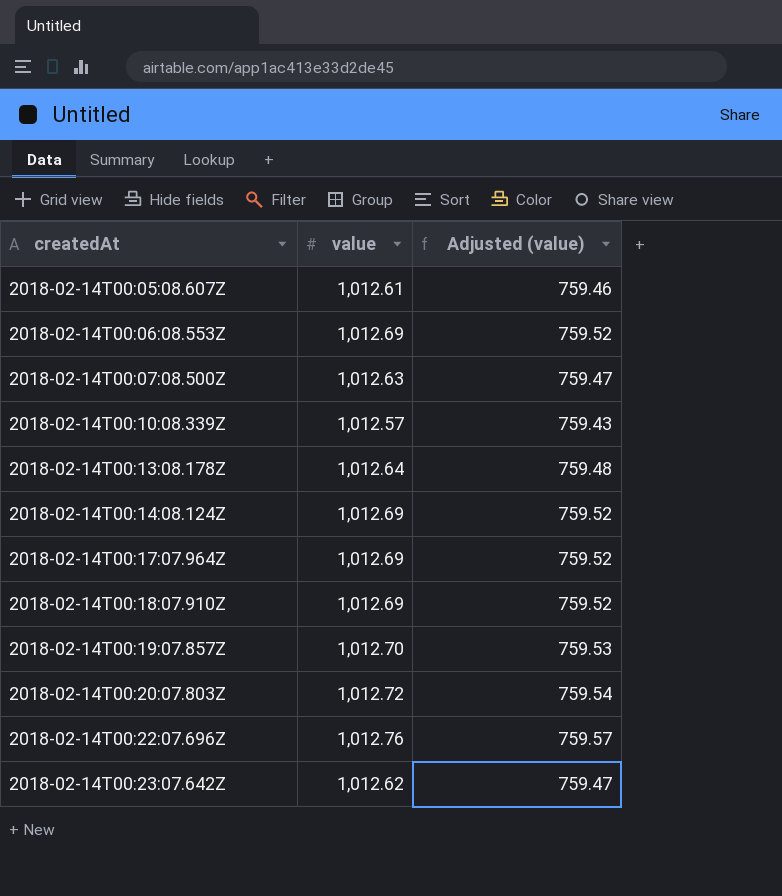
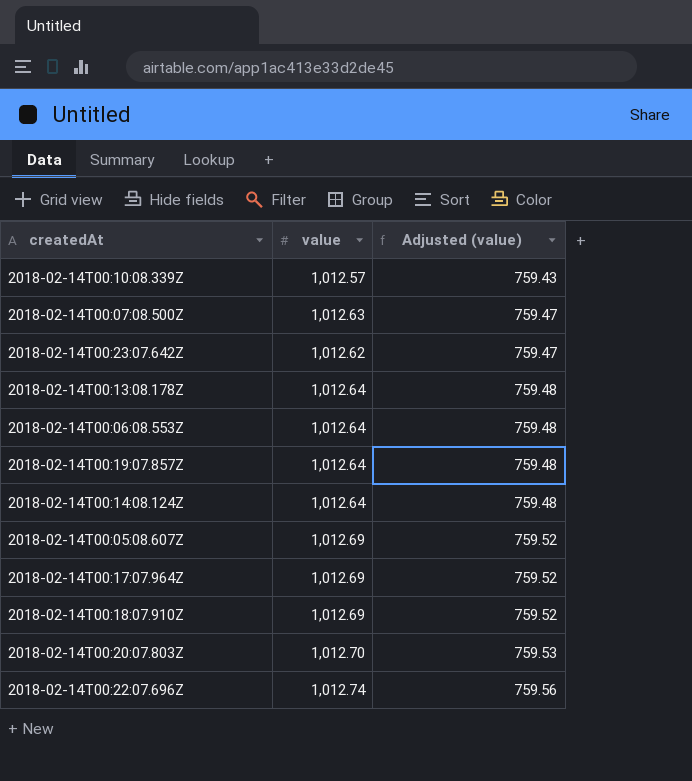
row order: createdAt ascending -> Adjusted (value) ascending
2018-02-14T00:06:08.553Z | value: 1,012.69 -> 1,012.64
2018-02-14T00:06:08.553Z | Adjusted (value): 759.52 -> 759.48
2018-02-14T00:19:07.857Z | value: 1,012.70 -> 1,012.64
2018-02-14T00:19:07.857Z | Adjusted (value): 759.53 -> 759.48
2018-02-14T00:14:08.124Z | value: 1,012.69 -> 1,012.64
2018-02-14T00:14:08.124Z | Adjusted (value): 759.52 -> 759.48
2018-02-14T00:05:08.607Z | value: 1,012.61 -> 1,012.69
2018-02-14T00:05:08.607Z | Adjusted (value): 759.46 -> 759.52
2018-02-14T00:20:07.803Z | value: 1,012.72 -> 1,012.70
2018-02-14T00:20:07.803Z | Adjusted (value): 759.54 -> 759.53
2018-02-14T00:22:07.696Z | value: 1,012.76 -> 1,012.74
2018-02-14T00:22:07.696Z | Adjusted (value): 759.57 -> 759.56

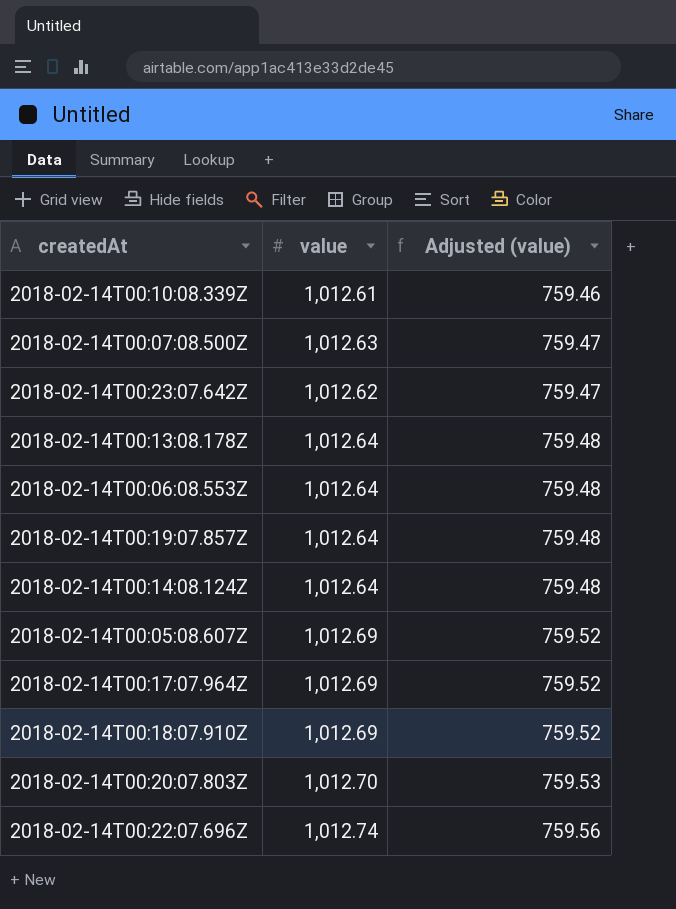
2018-02-14T00:10:08.339Z | value: 1,012.57 -> 1,012.61
2018-02-14T00:10:08.339Z | Adjusted (value): 759.43 -> 759.46

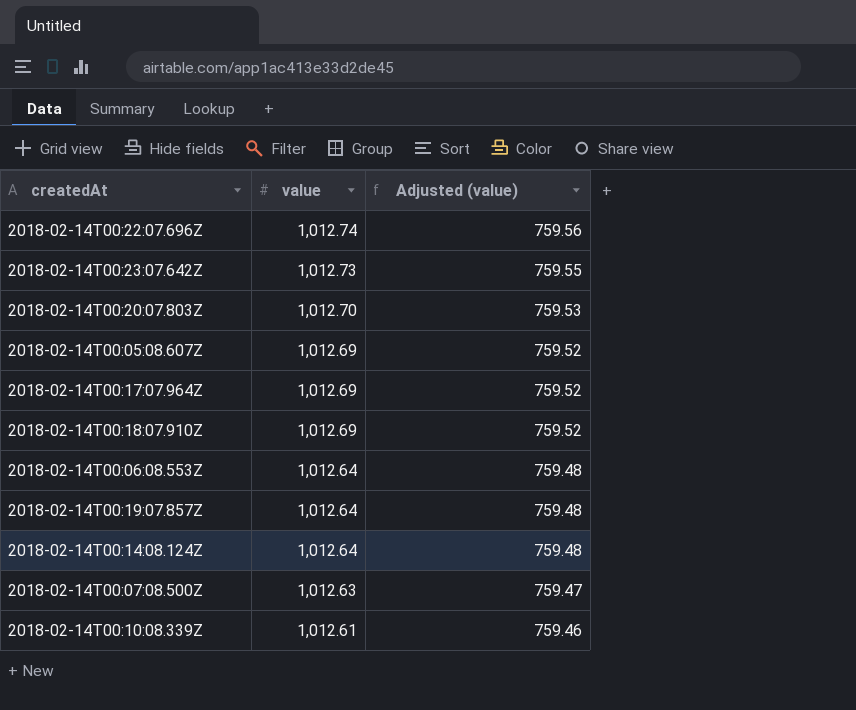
row order: Adjusted (value) ascending -> value descending
row 2018-02-14T00:13:08.178Z: 1,012.64 | 759.48 -> none
2018-02-14T00:23:07.642Z | value: 1,012.62 -> 1,012.73
2018-02-14T00:23:07.642Z | Adjusted (value): 759.47 -> 759.55

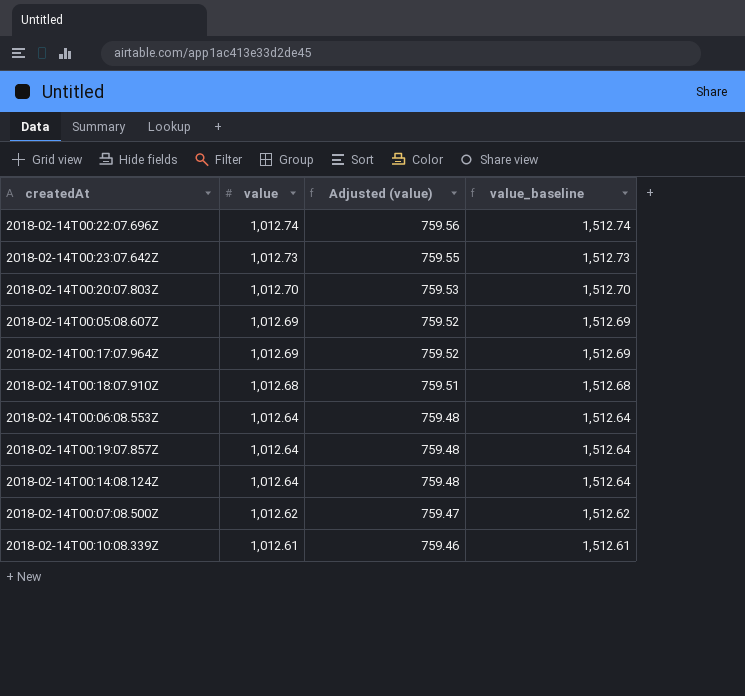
column value_baseline | formula: none -> [value] + 500
2018-02-14T00:18:07.910Z | value: 1,012.69 -> 1,012.68
2018-02-14T00:18:07.910Z | Adjusted (value): 759.52 -> 759.51
2018-02-14T00:07:08.500Z | value: 1,012.63 -> 1,012.62

